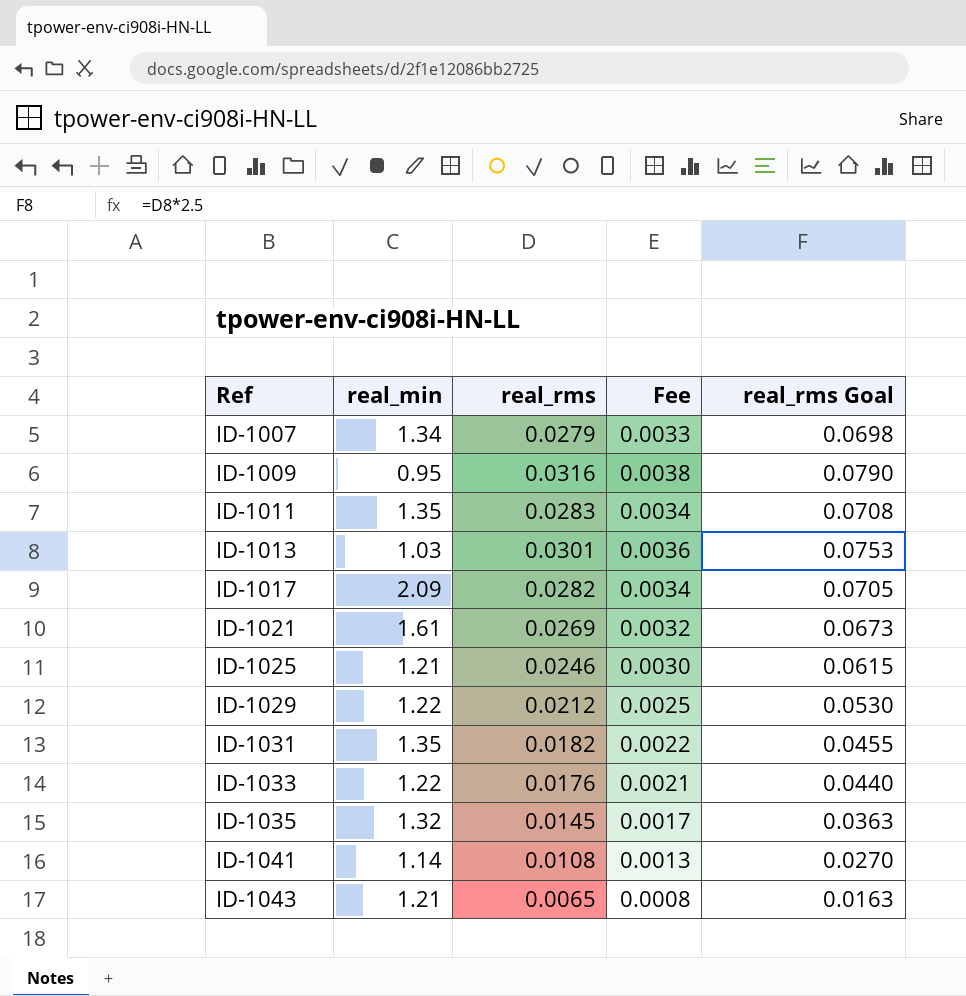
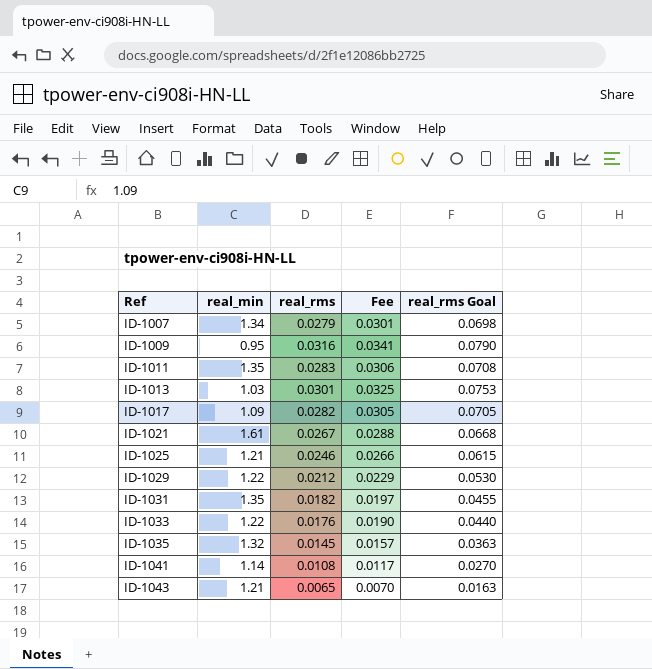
column Fee | formula: [real_rms] * 0.12 -> [real_rms] * 1.08
ID-1017 | real_min: 2.09 -> 1.09
ID-1021 | real_rms: 0.0269 -> 0.0267
ID-1021 | real_rms Goal: 0.0673 -> 0.0668

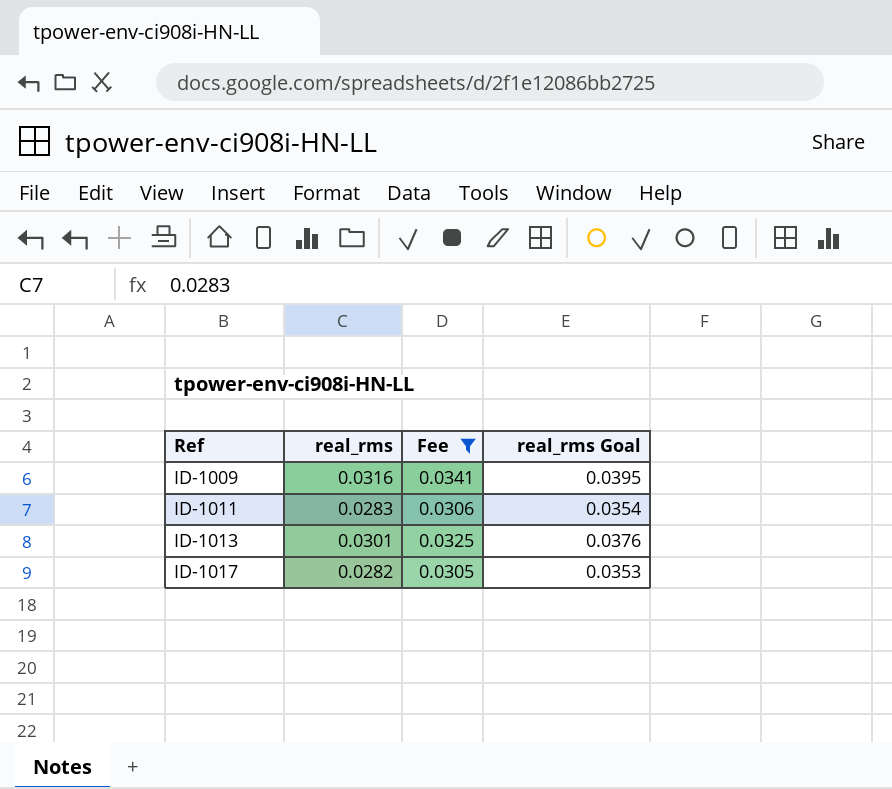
filter: none -> Fee >= 0.0305
column real_min | position: 2 -> none
column real_rms Goal | formula: [real_rms] * 2.5 -> [real_rms] * 1.25

